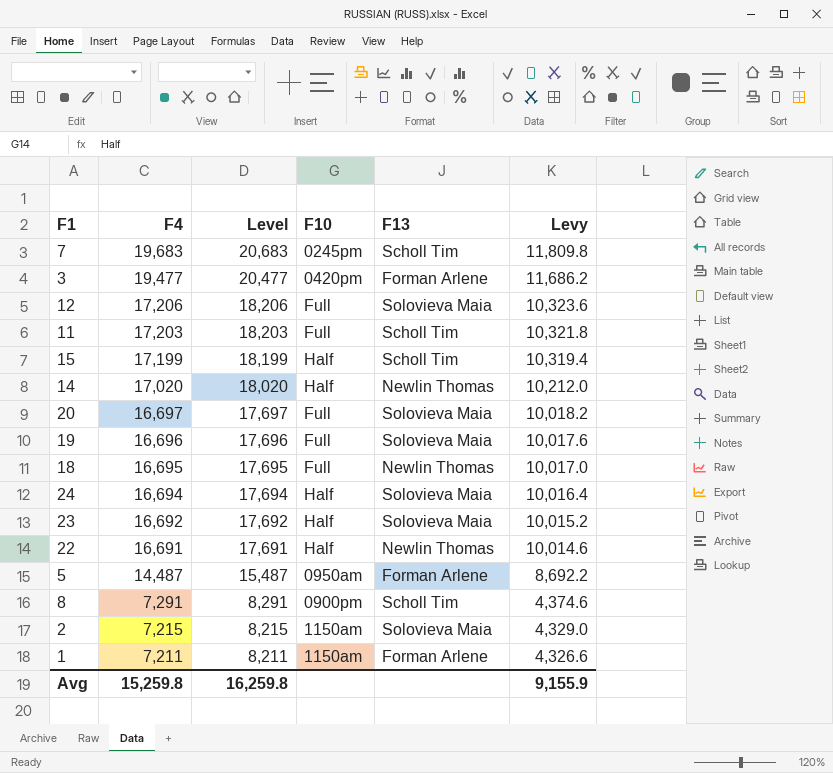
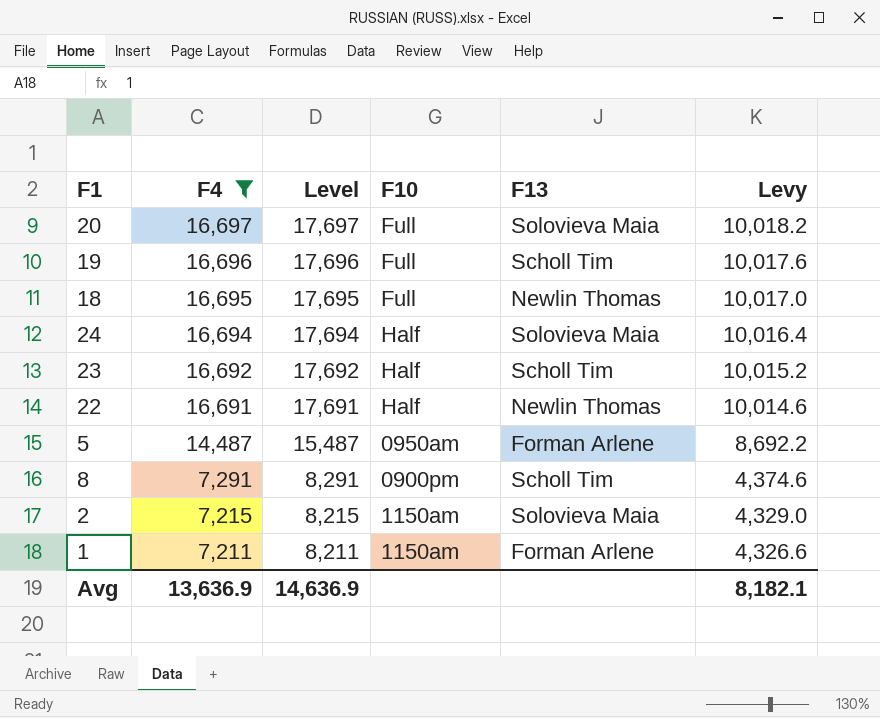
filter: none -> F4 <= 16,697
19 | F13: Solovieva Maia -> Scholl Tim
23 | F13: Solovieva Maia -> Scholl Tim
Avg | F4: 15,259.8 -> 13,636.9
Avg | Level: 16,259.8 -> 14,636.9
Avg | Levy: 9,155.9 -> 8,182.1

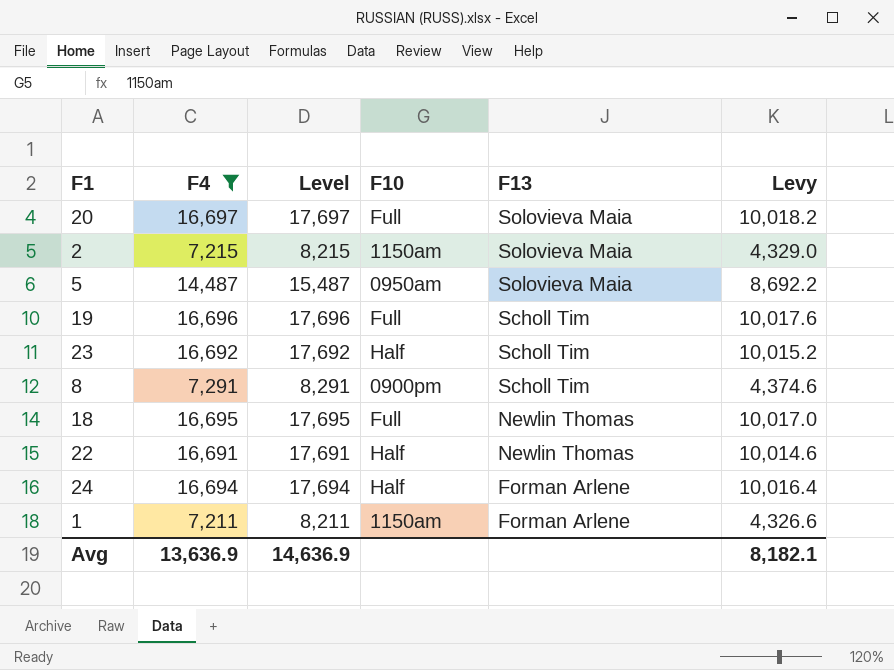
row order: F4 descending -> F13 descending
5 | F13: Forman Arlene -> Solovieva Maia
24 | F13: Solovieva Maia -> Forman Arlene

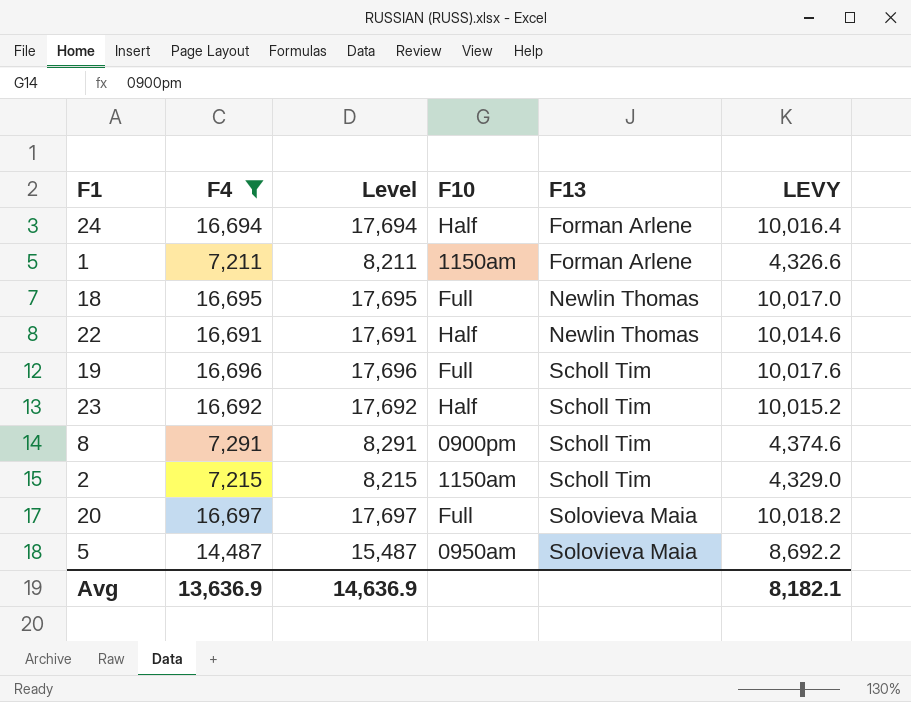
row order: F13 descending -> F13 ascending
column name: Levy -> LEVY
2 | F13: Solovieva Maia -> Scholl Tim

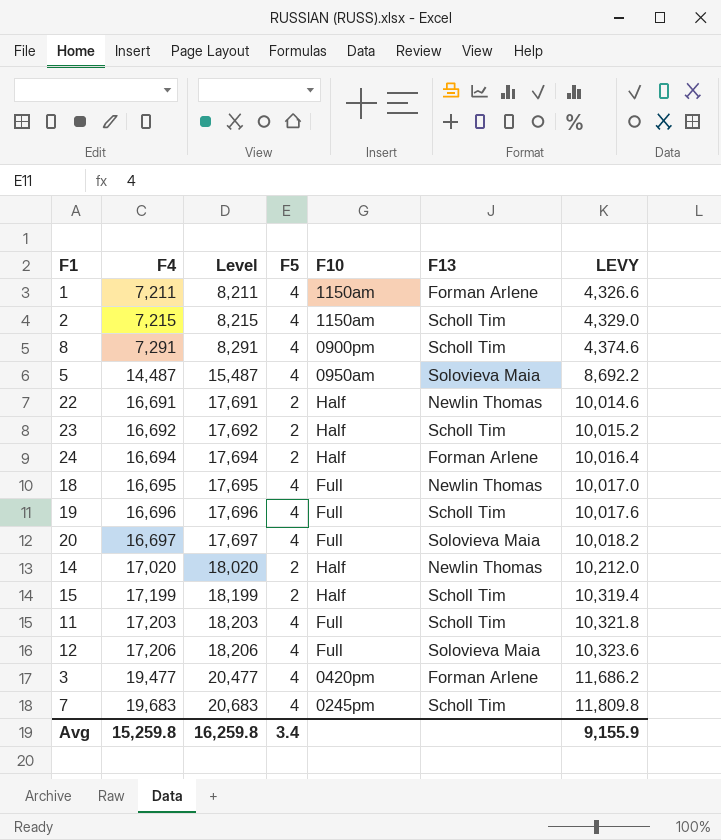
filter: F4 <= 16,697 -> none
row order: F13 ascending -> F4 ascending
column F5 | position: none -> 4
Avg | F4: 13,636.9 -> 15,259.8
Avg | Level: 14,636.9 -> 16,259.8
Avg | LEVY: 8,182.1 -> 9,155.9

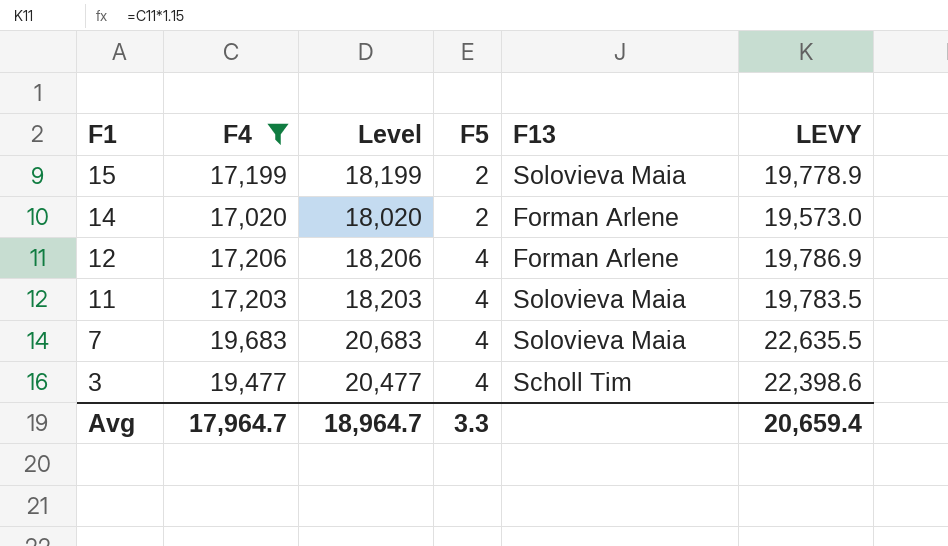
filter: none -> F4 >= 17,020
row order: F4 ascending -> F1 descending
column F10 | position: 5 -> none
column LEVY | formula: [F4] * 0.6 -> [F4] * 1.15
15 | F13: Scholl Tim -> Solovieva Maia
14 | F13: Newlin Thomas -> Forman Arlene
12 | F13: Solovieva Maia -> Forman Arlene
11 | F13: Scholl Tim -> Solovieva Maia
7 | F13: Scholl Tim -> Solovieva Maia
3 | F13: Forman Arlene -> Scholl Tim
Avg | F4: 15,259.8 -> 17,964.7
Avg | Level: 16,259.8 -> 18,964.7
Avg | F5: 3.4 -> 3.3
Avg | LEVY: 9,155.9 -> 20,659.4

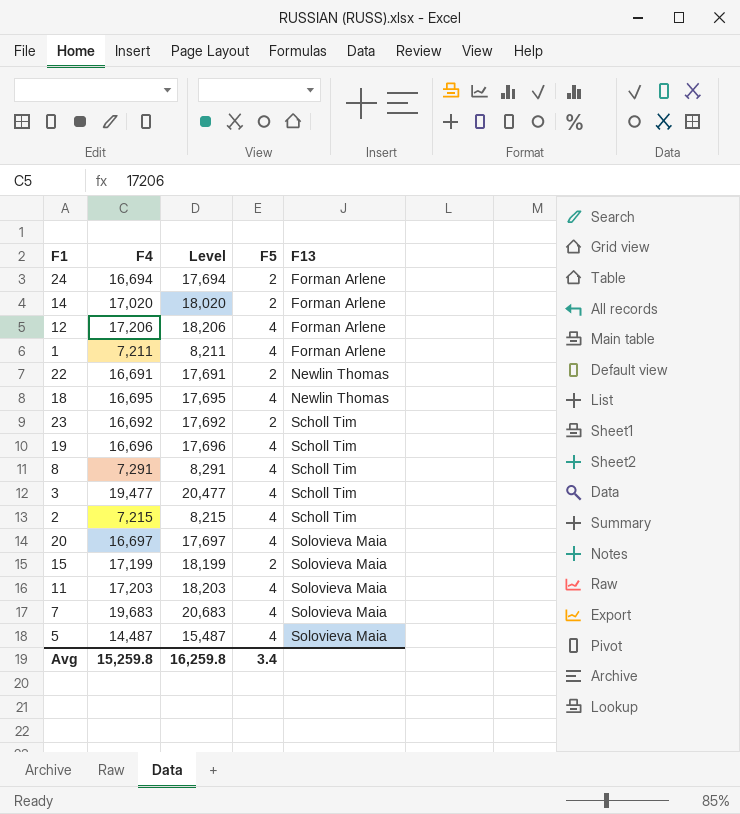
filter: F4 >= 17,020 -> none
row order: F1 descending -> F13 ascending
column LEVY | formula: [F4] * 1.15 -> none
Avg | F4: 17,964.7 -> 15,259.8
Avg | Level: 18,964.7 -> 16,259.8
Avg | F5: 3.3 -> 3.4

